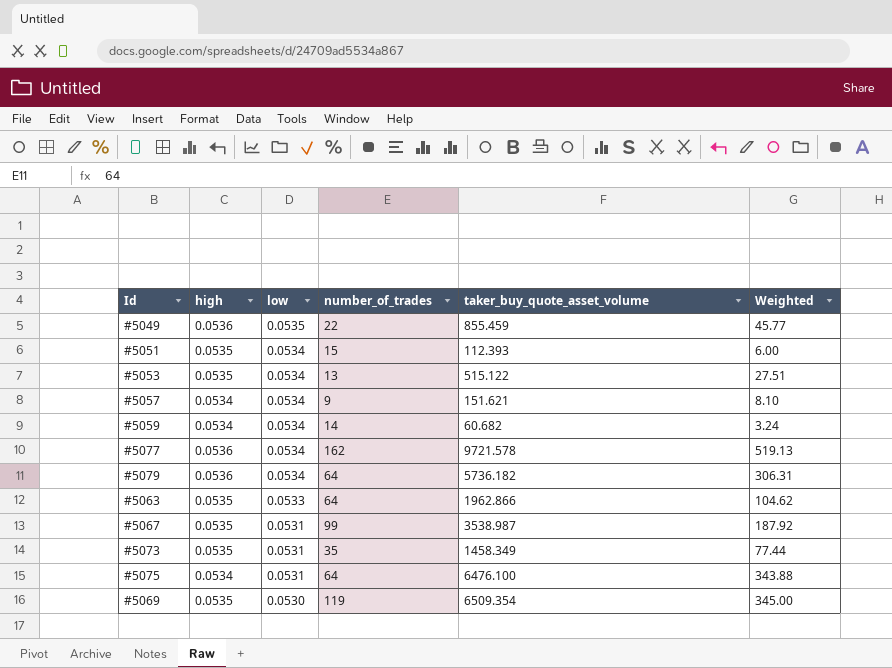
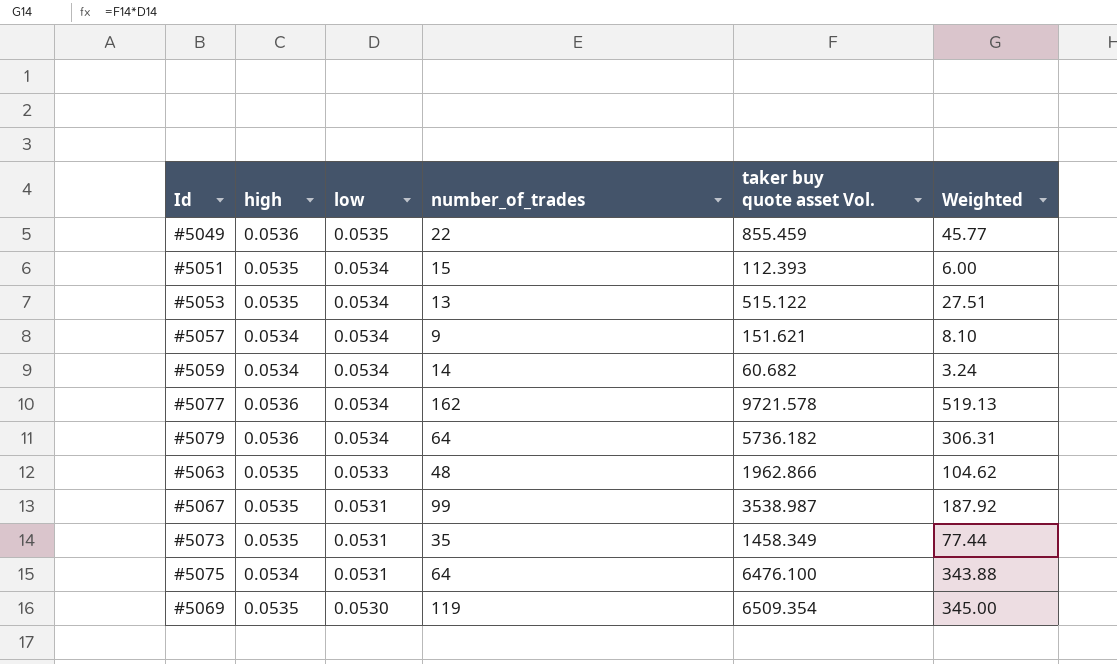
column name: taker_buy_quote_asset_volume -> taker buy quote asset Vol.
#5063 | number_of_trades: 64 -> 48

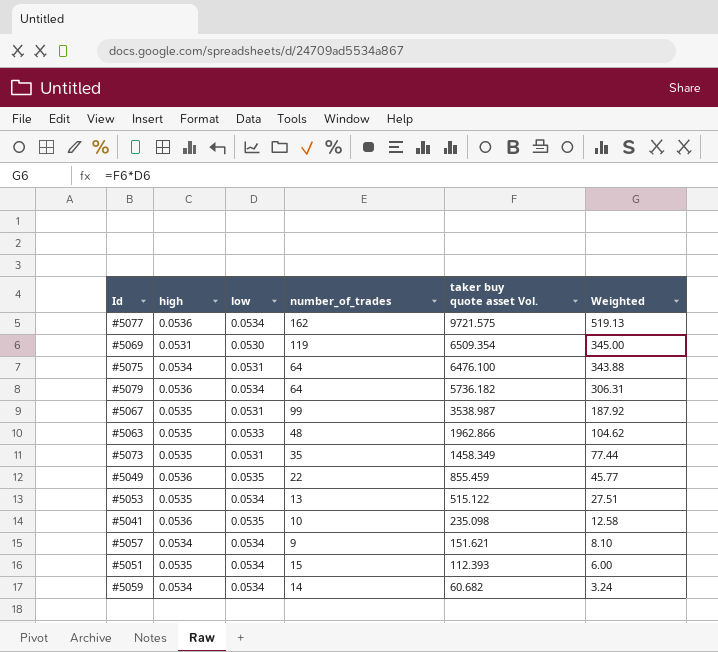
row order: low descending -> taker buy quote asset Vol. descending
#5077 | taker buy quote asset Vol.: 9721.578 -> 9721.575
#5069 | high: 0.0535 -> 0.0531
row #5041: none -> 0.0536 | 0.0535 | 10 | 235.098 | 12.58

